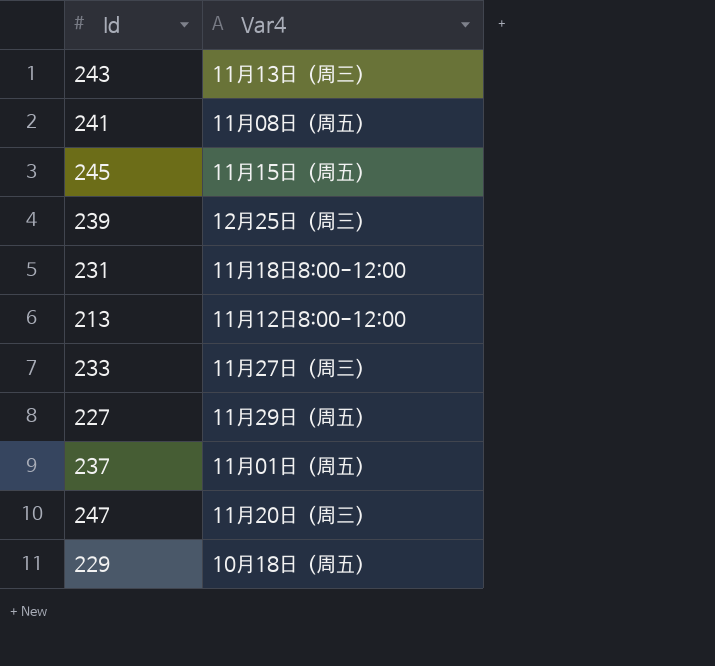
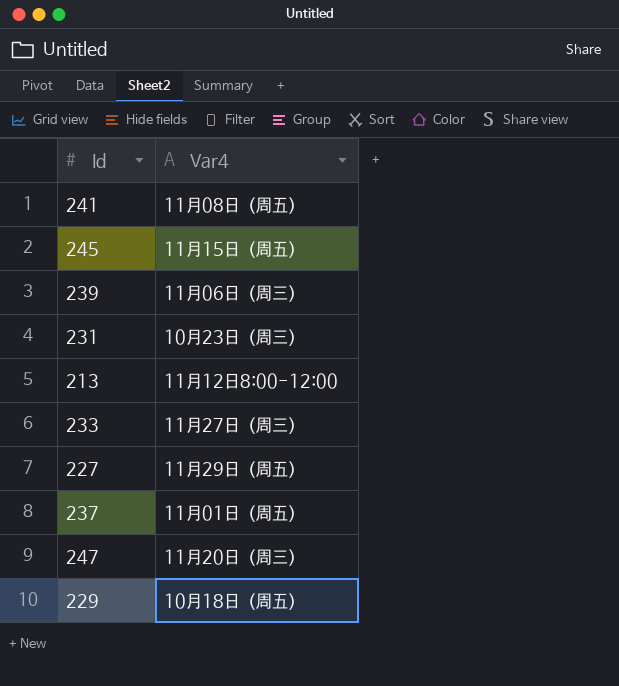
row 243: 11月13日（周三） -> none
239 | Var4: 12月25日（周三） -> 11月06日（周三）
231 | Var4: 11月18日8:00-12:00 -> 10月23日（周三）

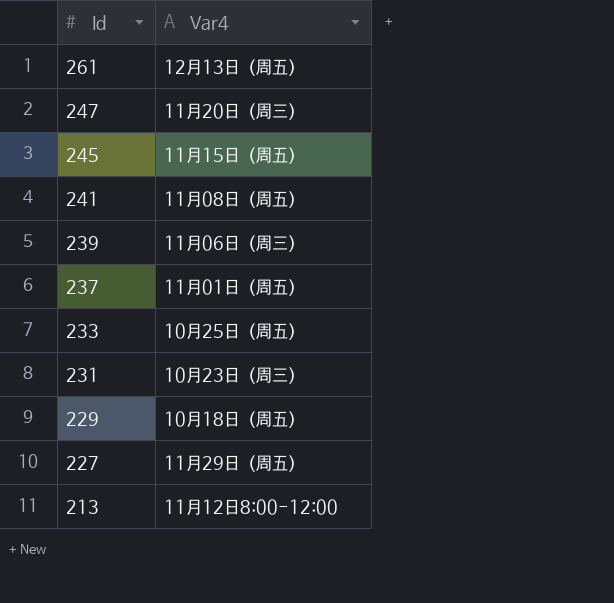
row order: none -> Id descending
row 261: none -> 12月13日（周五）
233 | Var4: 11月27日（周三） -> 10月25日（周五）

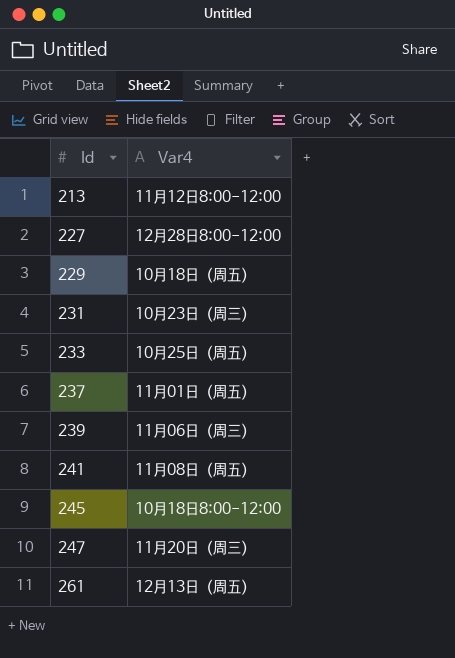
row order: Id descending -> Id ascending
227 | Var4: 11月29日（周五） -> 12月28日8:00-12:00
245 | Var4: 11月15日（周五） -> 10月18日8:00-12:00

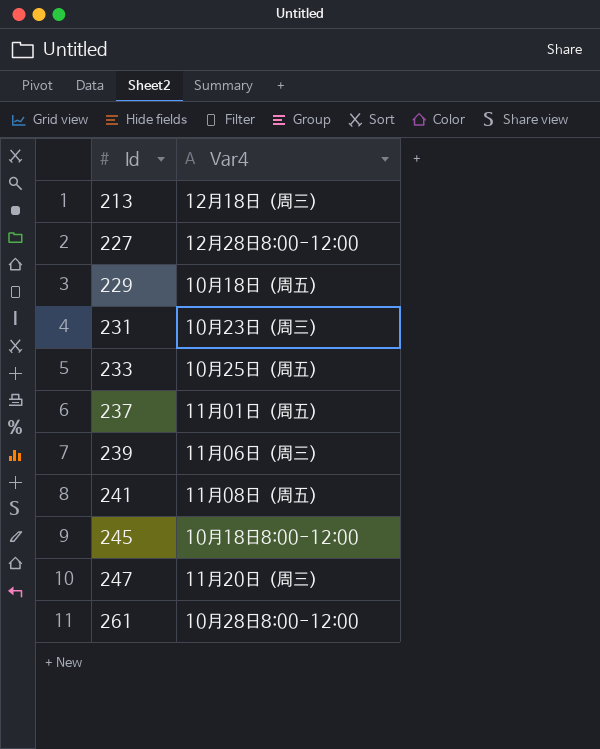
213 | Var4: 11月12日8:00-12:00 -> 12月18日（周三）
261 | Var4: 12月13日（周五） -> 10月28日8:00-12:00

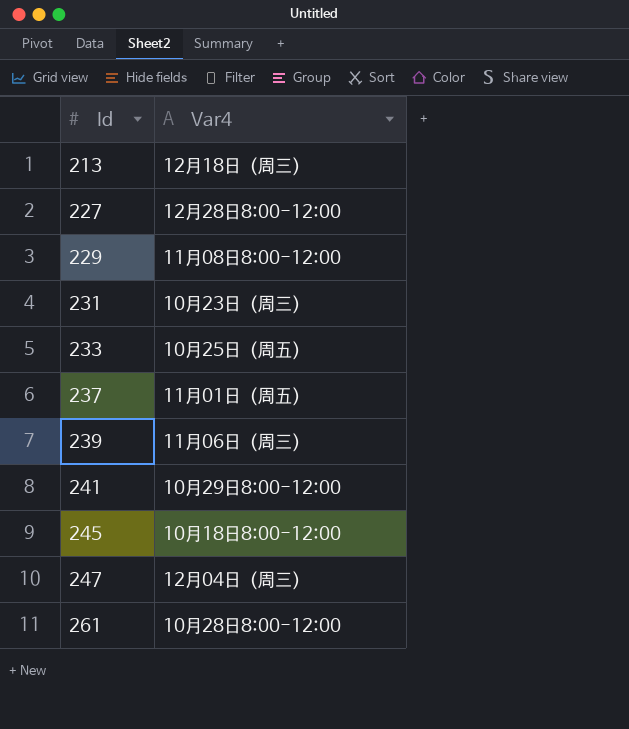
229 | Var4: 10月18日（周五） -> 11月08日8:00-12:00
241 | Var4: 11月08日（周五） -> 10月29日8:00-12:00
247 | Var4: 11月20日（周三） -> 12月04日（周三）

